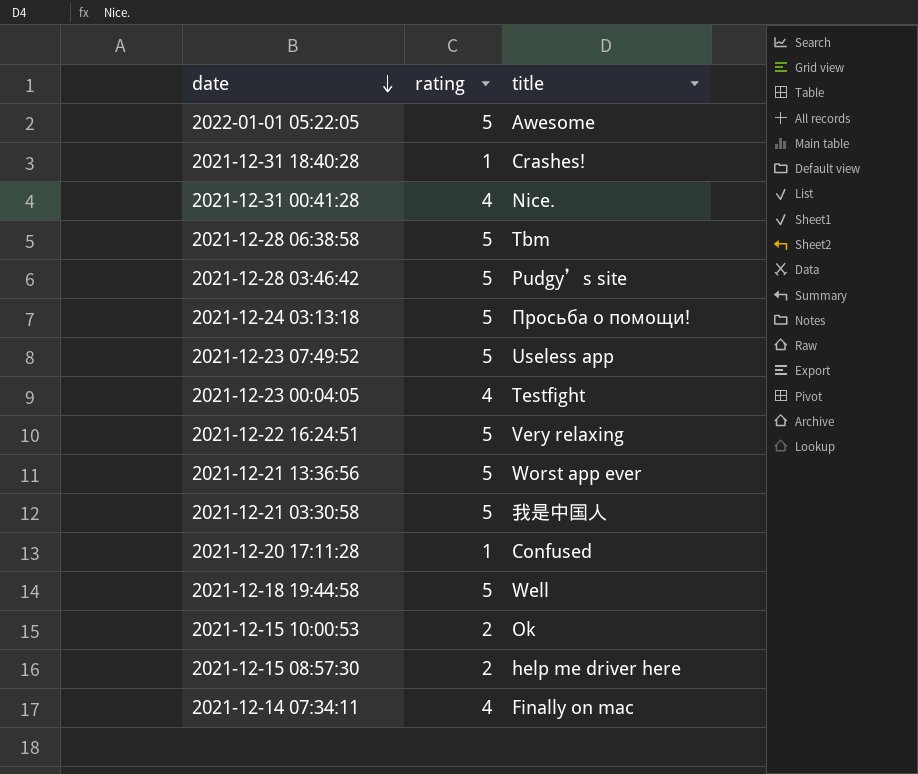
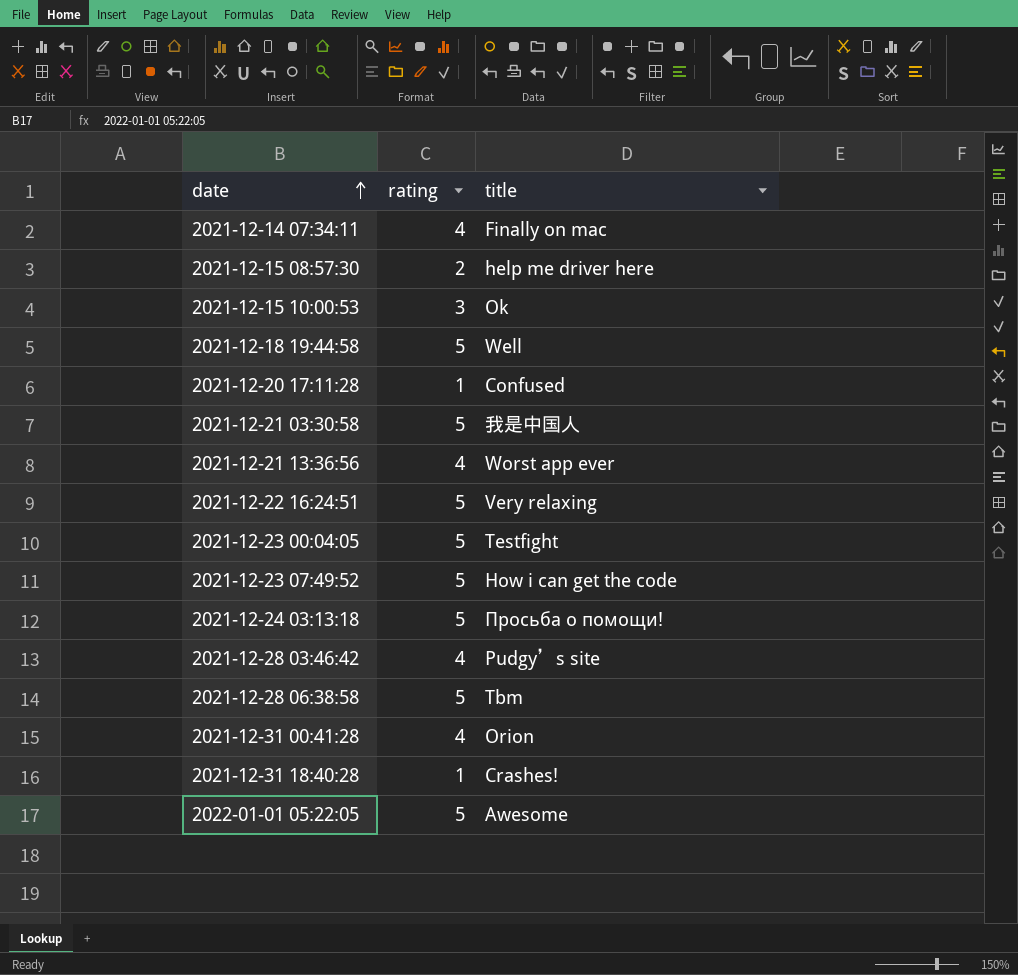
row order: date descending -> date ascending
2021-12-15 10:00:53 | rating: 2 -> 3
2021-12-21 13:36:56 | rating: 5 -> 4
2021-12-23 00:04:05 | rating: 4 -> 5
2021-12-23 07:49:52 | title: Useless app -> How i can get the code
2021-12-28 03:46:42 | rating: 5 -> 4
2021-12-31 00:41:28 | title: Nice. -> Orion

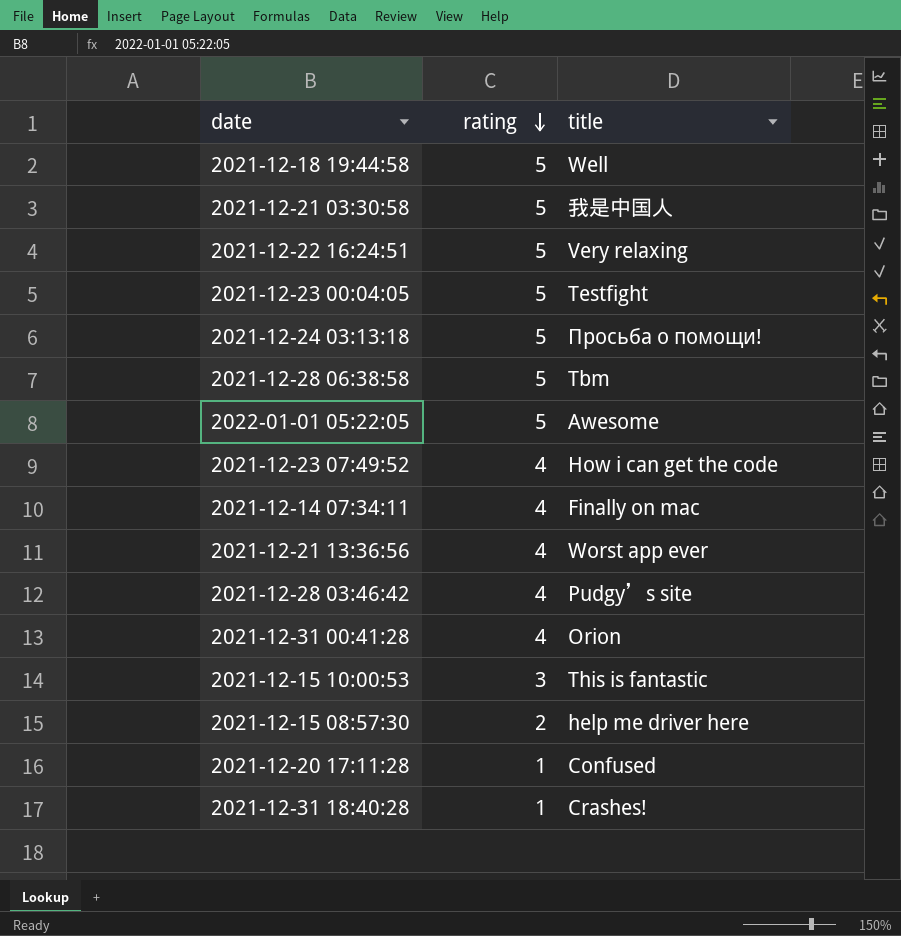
row order: date ascending -> rating descending
2021-12-23 07:49:52 | rating: 5 -> 4
2021-12-15 10:00:53 | title: Ok -> This is fantastic

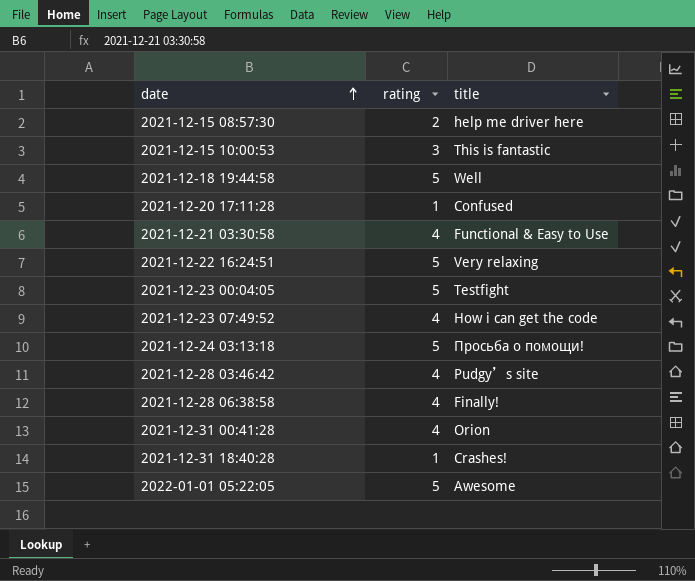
row order: rating descending -> date ascending
row 2021-12-14 07:34:11: 4 | Finally on mac -> none
row 2021-12-21 13:36:56: 4 | Worst app ever -> none
2021-12-21 03:30:58 | rating: 5 -> 4
2021-12-21 03:30:58 | title: 我是中国人 -> Functional & Easy to Use
2021-12-28 06:38:58 | rating: 5 -> 4
2021-12-28 06:38:58 | title: Tbm -> Finally!

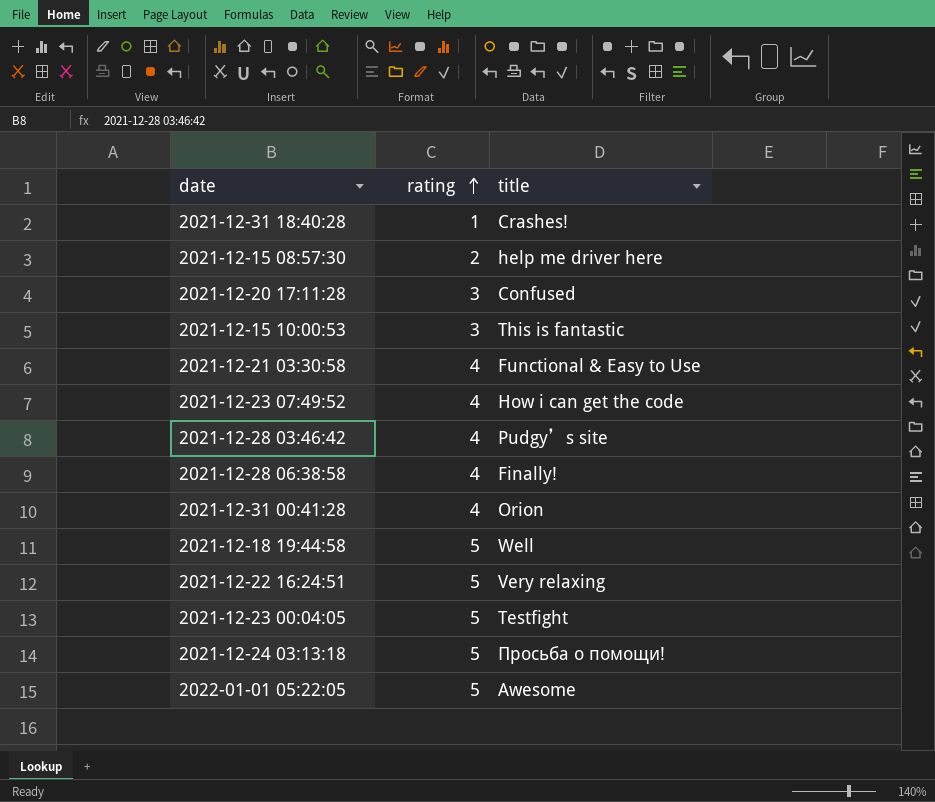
row order: date ascending -> rating ascending
2021-12-20 17:11:28 | rating: 1 -> 3

